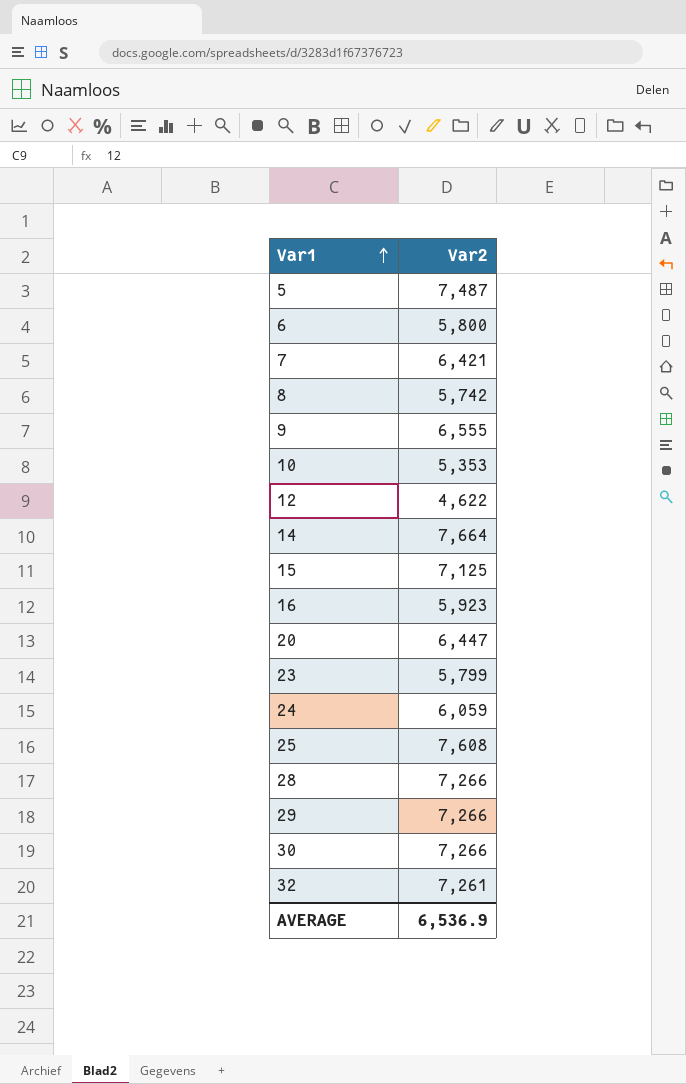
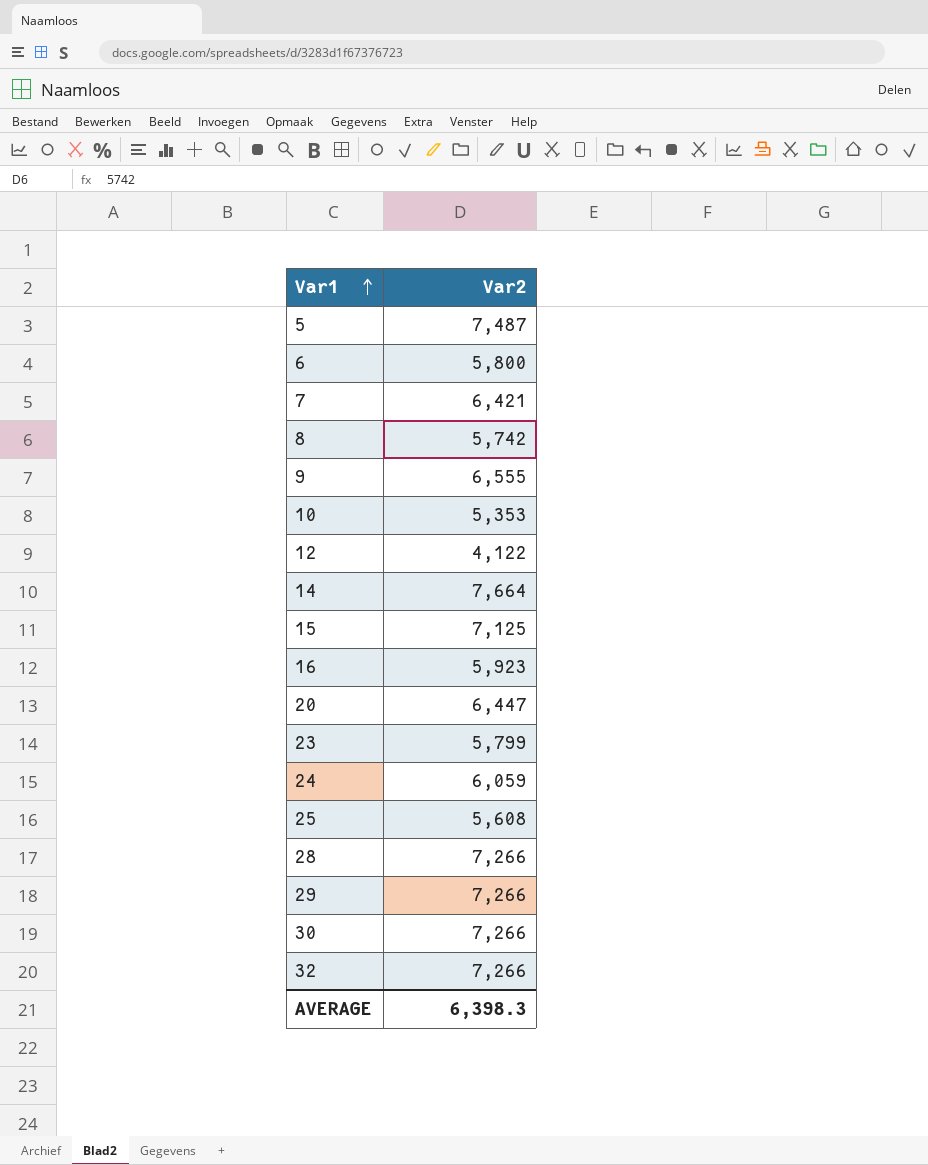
12 | Var2: 4,622 -> 4,122
25 | Var2: 7,608 -> 5,608
32 | Var2: 7,261 -> 7,266
AVERAGE | Var2: 6,536.9 -> 6,398.3

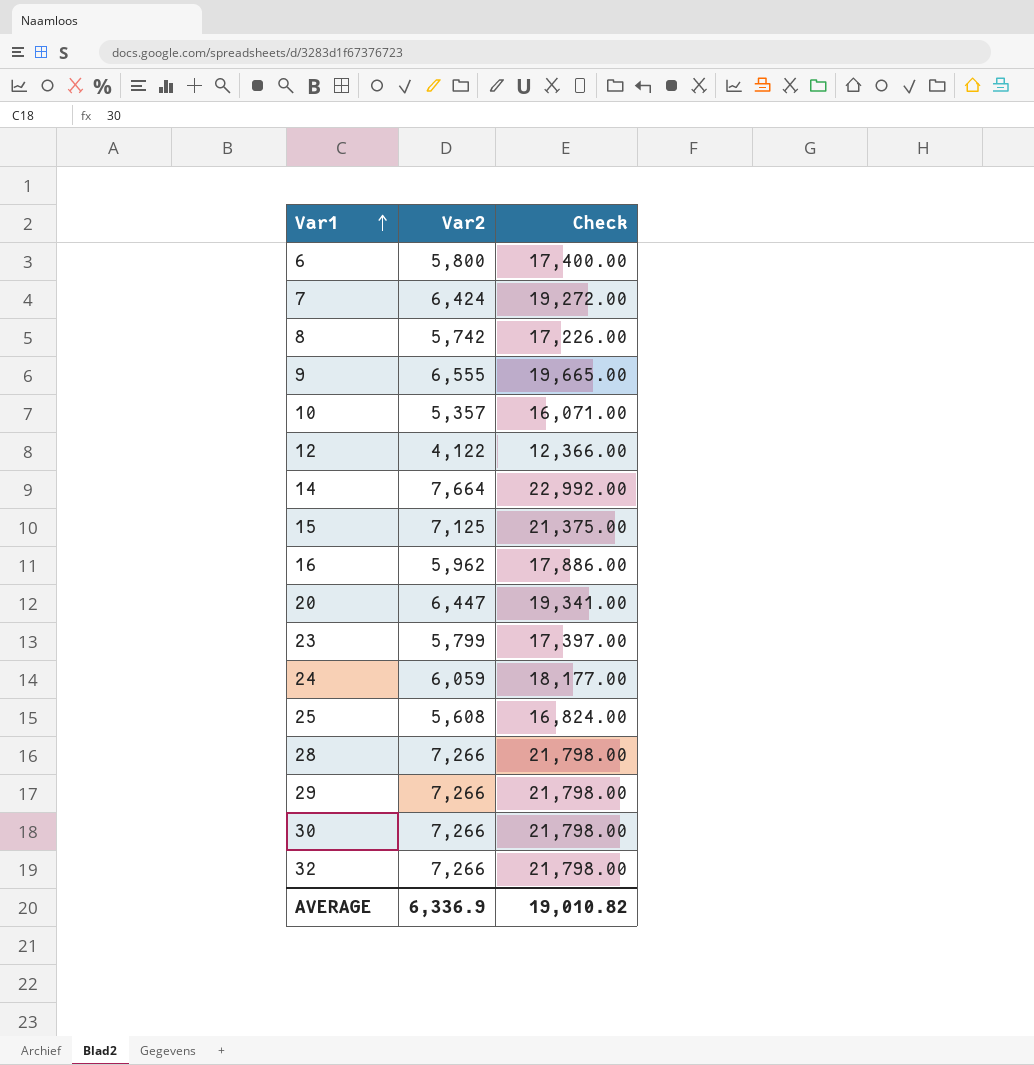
column Check | formula: none -> [Var2] * 3
row 5: 7,487 -> none
7 | Var2: 6,421 -> 6,424
10 | Var2: 5,353 -> 5,357
16 | Var2: 5,923 -> 5,962
AVERAGE | Var2: 6,398.3 -> 6,336.9

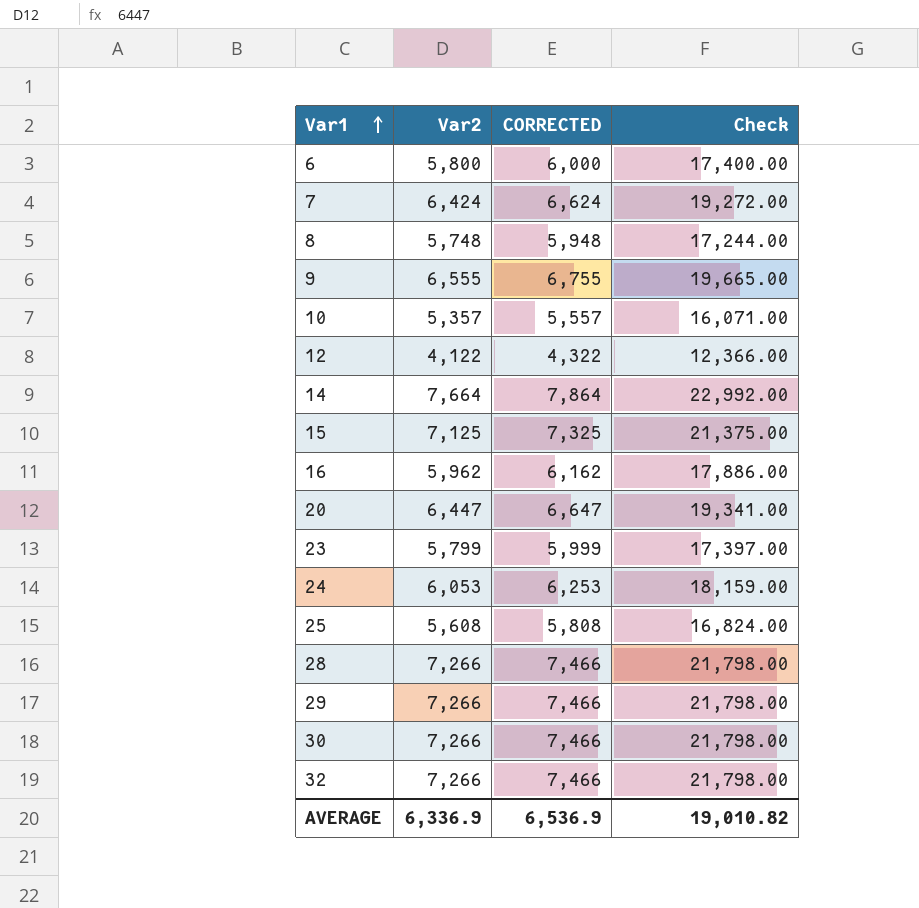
column CORRECTED | formula: none -> [Var2] + 200
8 | Var2: 5,742 -> 5,748
8 | Check: 17,226.00 -> 17,244.00
24 | Var2: 6,059 -> 6,053
24 | Check: 18,177.00 -> 18,159.00

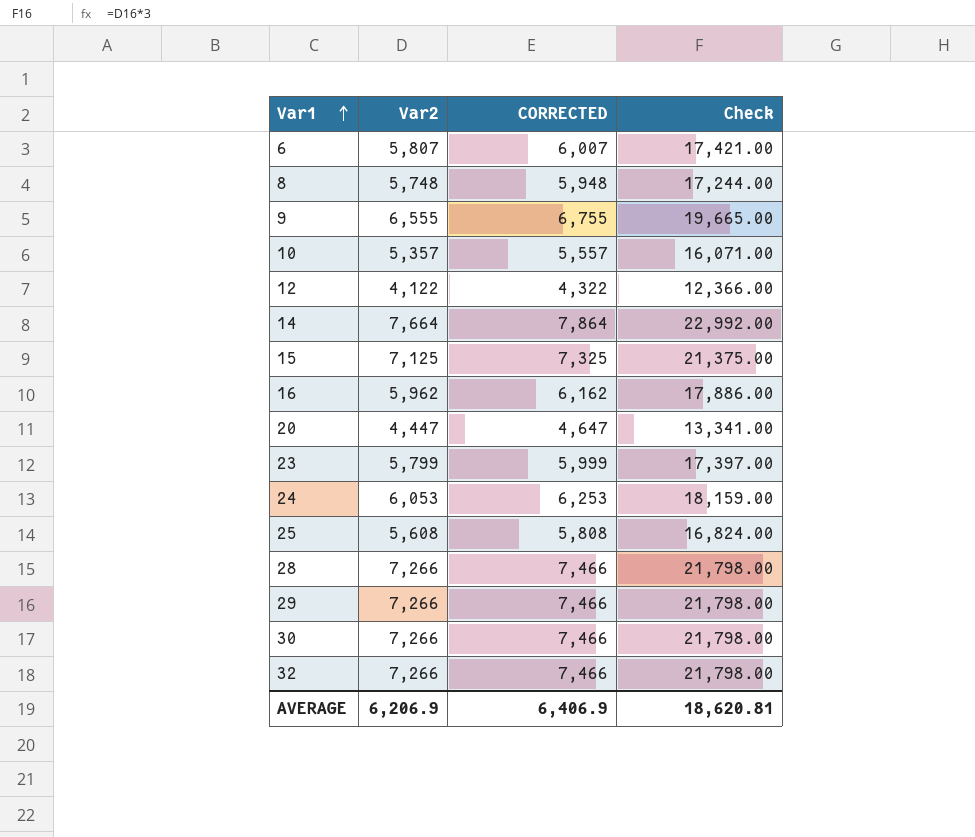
row 7: 6,424 | 6,624 | 19,272.00 -> none
6 | Var2: 5,800 -> 5,807
6 | CORRECTED: 6,000 -> 6,007
6 | Check: 17,400.00 -> 17,421.00
20 | Var2: 6,447 -> 4,447
20 | CORRECTED: 6,647 -> 4,647
20 | Check: 19,341.00 -> 13,341.00
AVERAGE | Var2: 6,336.9 -> 6,206.9
AVERAGE | CORRECTED: 6,536.9 -> 6,406.9
AVERAGE | Check: 19,010.82 -> 18,620.81

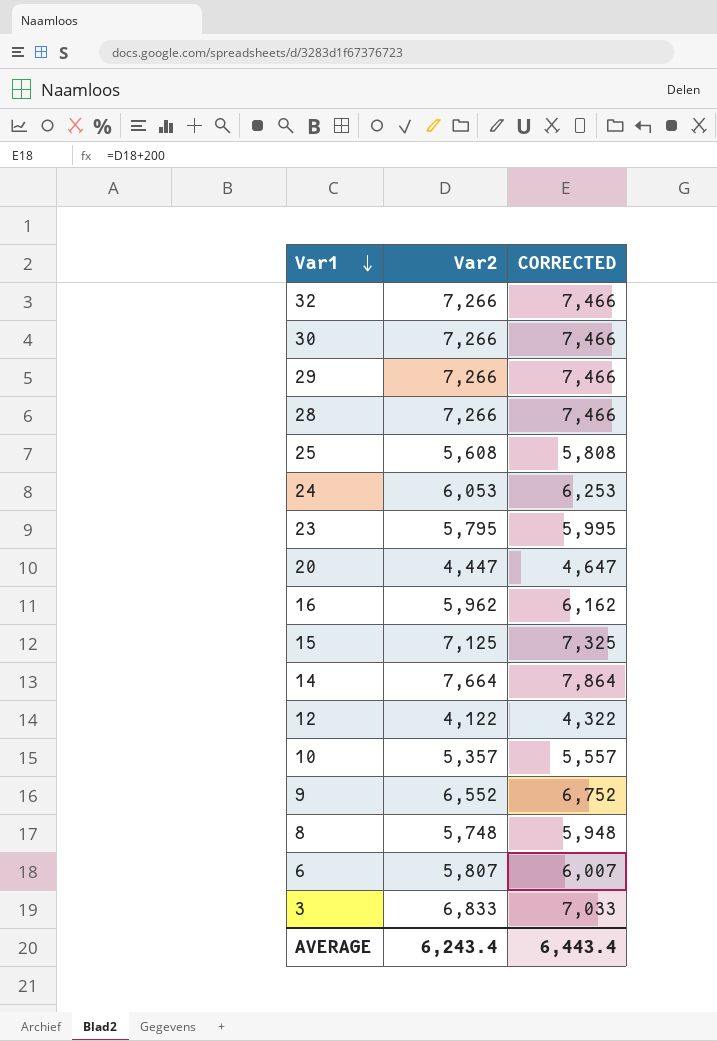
row order: Var1 ascending -> Var1 descending
column Check | formula: [Var2] * 3 -> none
23 | Var2: 5,799 -> 5,795
23 | CORRECTED: 5,999 -> 5,995
9 | Var2: 6,555 -> 6,552
9 | CORRECTED: 6,755 -> 6,752
row 3: none -> 6,833 | 7,033
AVERAGE | Var2: 6,206.9 -> 6,243.4
AVERAGE | CORRECTED: 6,406.9 -> 6,443.4

